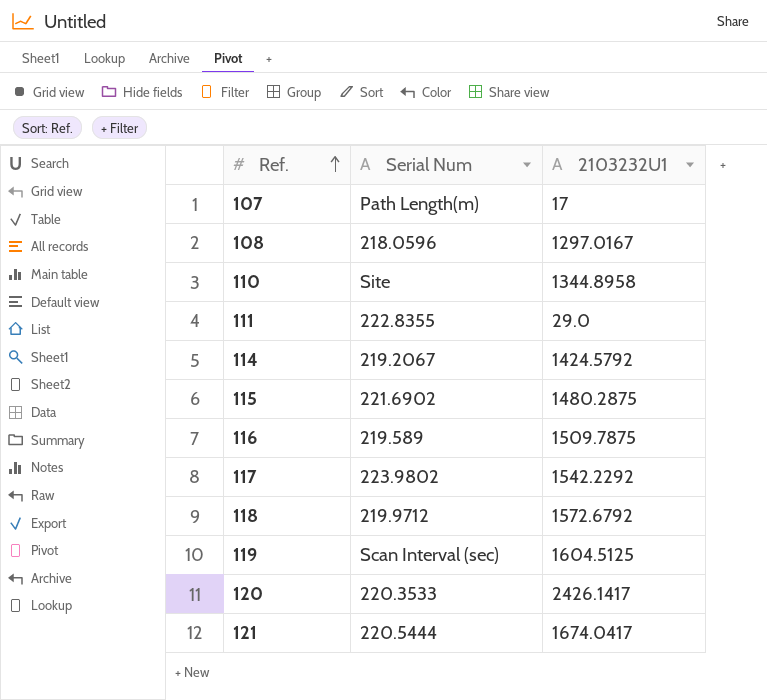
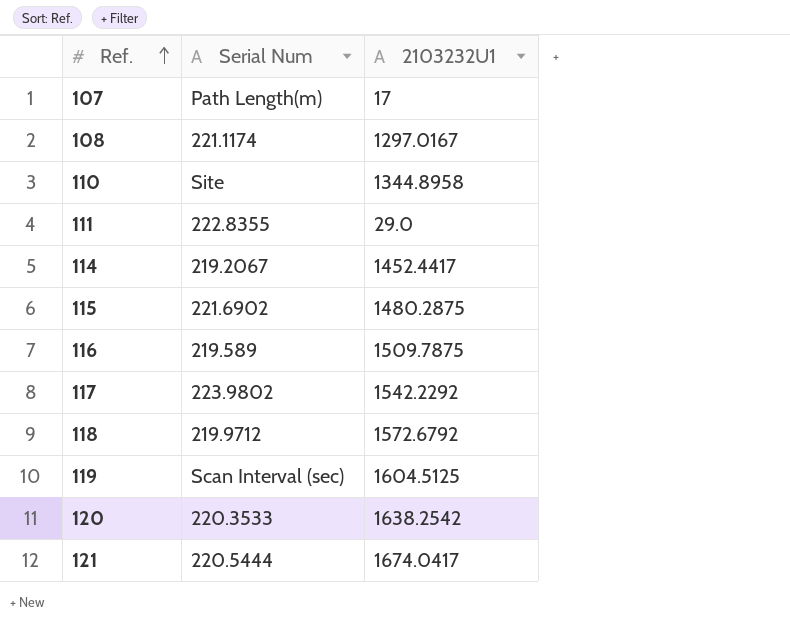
108 | Serial Num: 218.0596 -> 221.1174
114 | 2103232U1: 1424.5792 -> 1452.4417
120 | 2103232U1: 2426.1417 -> 1638.2542

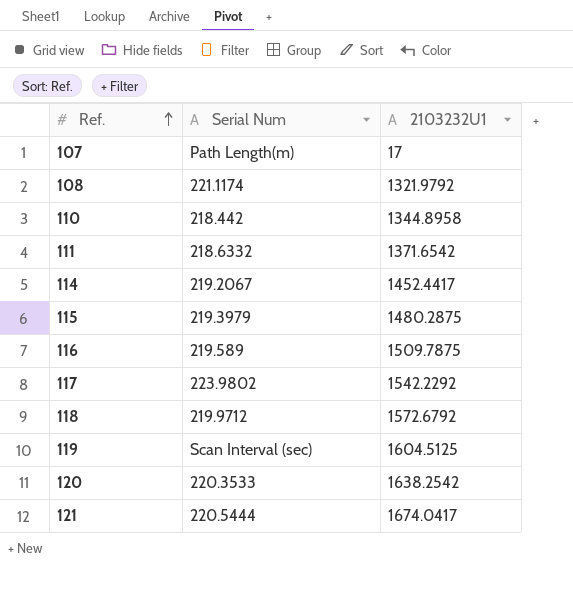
108 | 2103232U1: 1297.0167 -> 1321.9792
110 | Serial Num: Site -> 218.442
111 | Serial Num: 222.8355 -> 218.6332
111 | 2103232U1: 29.0 -> 1371.6542
115 | Serial Num: 221.6902 -> 219.3979

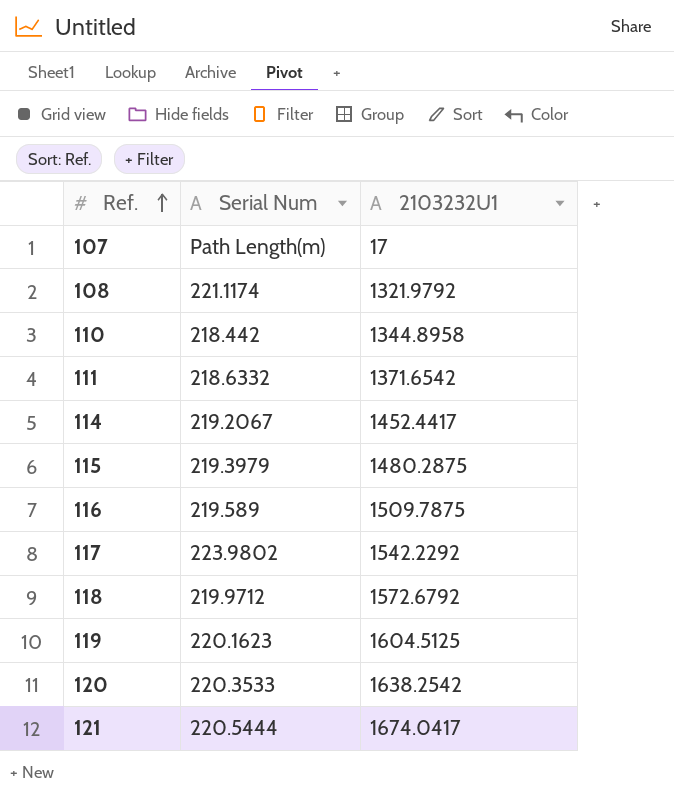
119 | Serial Num: Scan Interval (sec) -> 220.1623

